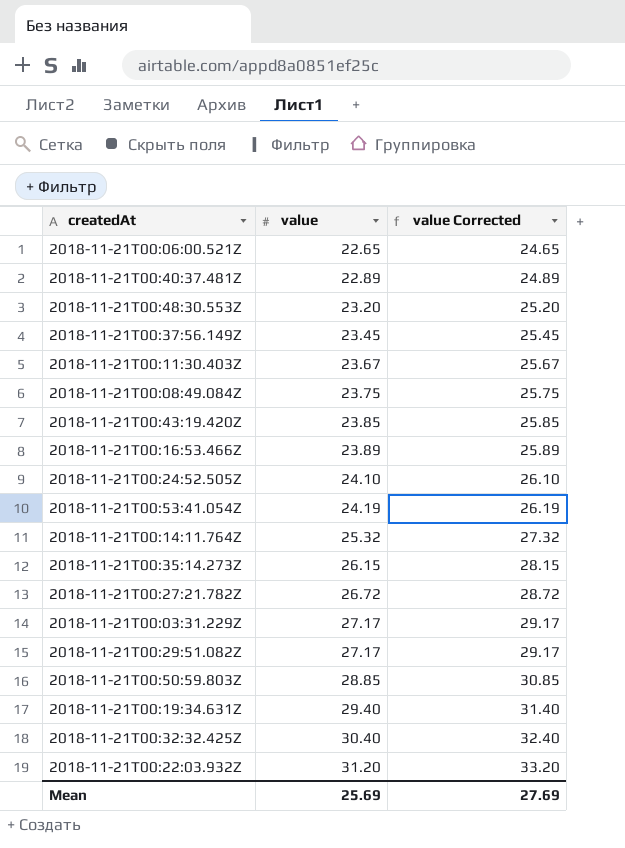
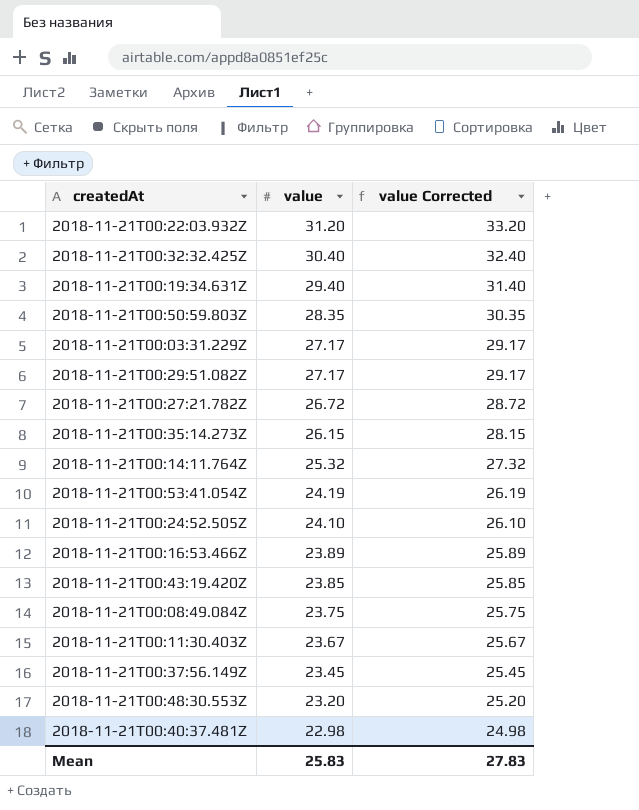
row order: value ascending -> value descending
row 2018-11-21T00:06:00.521Z: 22.65 | 24.65 -> none
2018-11-21T00:50:59.803Z | value: 28.85 -> 28.35
2018-11-21T00:50:59.803Z | value Corrected: 30.85 -> 30.35
2018-11-21T00:40:37.481Z | value: 22.89 -> 22.98
2018-11-21T00:40:37.481Z | value Corrected: 24.89 -> 24.98
Mean | value: 25.69 -> 25.83
Mean | value Corrected: 27.69 -> 27.83

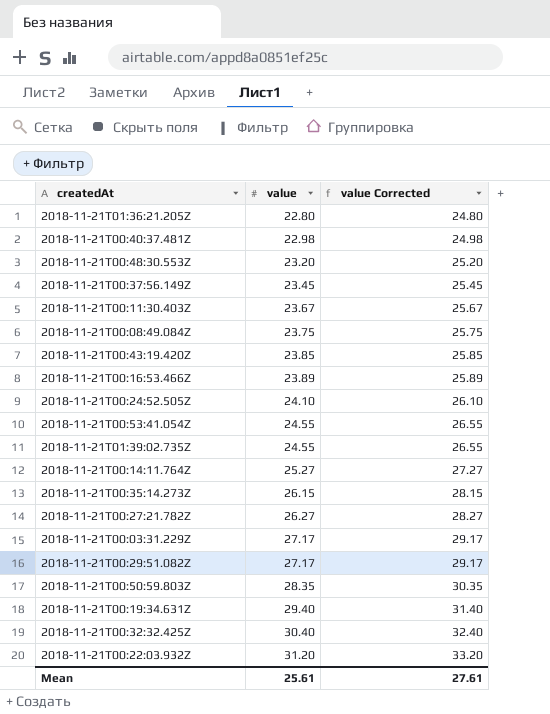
row order: value descending -> value ascending
row 2018-11-21T01:36:21.205Z: none -> 22.80 | 24.80
2018-11-21T00:53:41.054Z | value: 24.19 -> 24.55
2018-11-21T00:53:41.054Z | value Corrected: 26.19 -> 26.55
row 2018-11-21T01:39:02.735Z: none -> 24.55 | 26.55
2018-11-21T00:14:11.764Z | value: 25.32 -> 25.27
2018-11-21T00:14:11.764Z | value Corrected: 27.32 -> 27.27
2018-11-21T00:27:21.782Z | value: 26.72 -> 26.27
2018-11-21T00:27:21.782Z | value Corrected: 28.72 -> 28.27
Mean | value: 25.83 -> 25.61
Mean | value Corrected: 27.83 -> 27.61

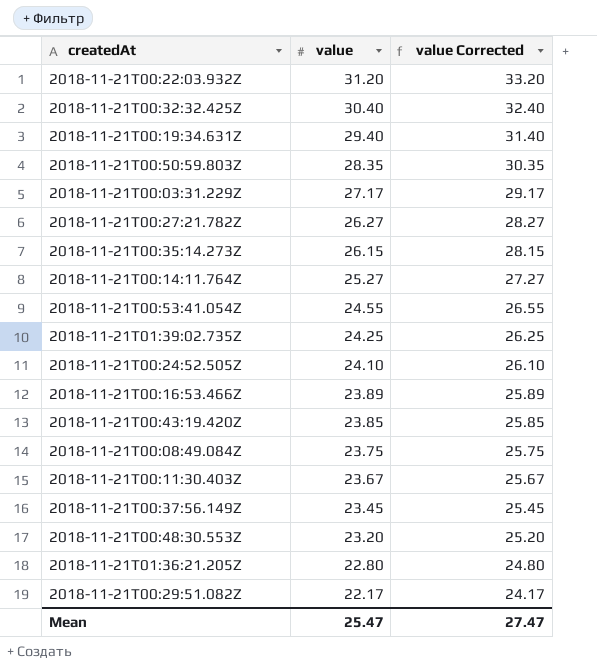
row order: value ascending -> value descending
row 2018-11-21T00:40:37.481Z: 22.98 | 24.98 -> none
2018-11-21T01:39:02.735Z | value: 24.55 -> 24.25
2018-11-21T01:39:02.735Z | value Corrected: 26.55 -> 26.25
2018-11-21T00:29:51.082Z | value: 27.17 -> 22.17
2018-11-21T00:29:51.082Z | value Corrected: 29.17 -> 24.17
Mean | value: 25.61 -> 25.47
Mean | value Corrected: 27.61 -> 27.47

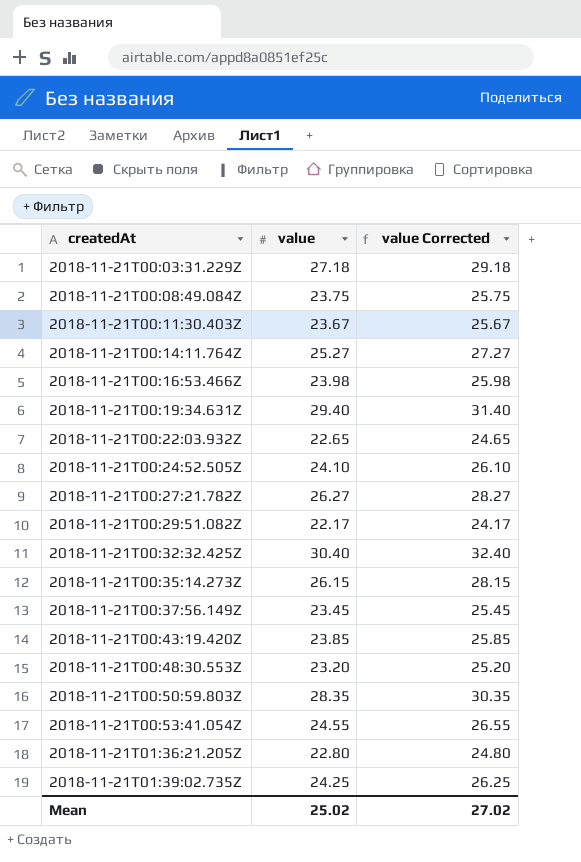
row order: value descending -> createdAt ascending
2018-11-21T00:03:31.229Z | value: 27.17 -> 27.18
2018-11-21T00:03:31.229Z | value Corrected: 29.17 -> 29.18
2018-11-21T00:16:53.466Z | value: 23.89 -> 23.98
2018-11-21T00:16:53.466Z | value Corrected: 25.89 -> 25.98
2018-11-21T00:22:03.932Z | value: 31.20 -> 22.65
2018-11-21T00:22:03.932Z | value Corrected: 33.20 -> 24.65
Mean | value: 25.47 -> 25.02
Mean | value Corrected: 27.47 -> 27.02

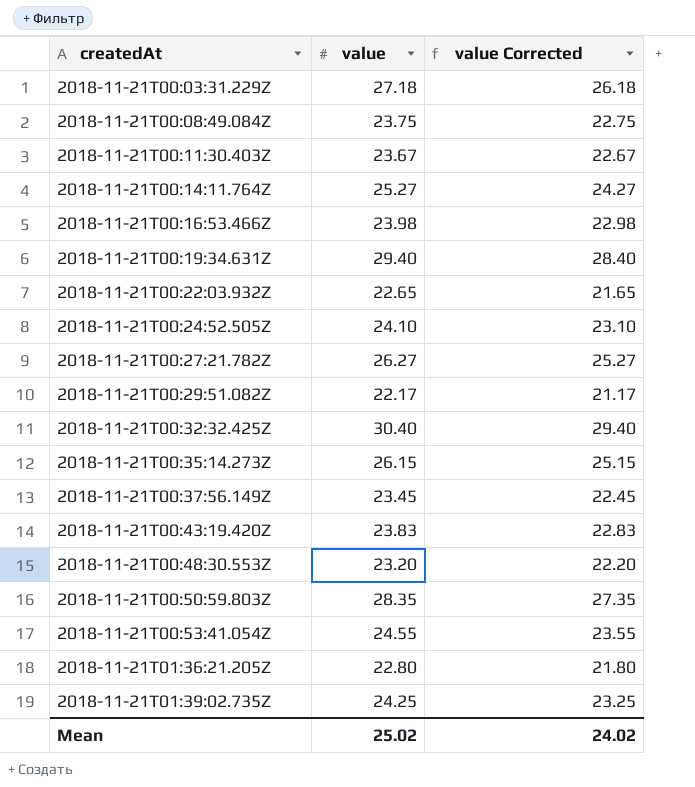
column value Corrected | formula: [value] + 2 -> [value] - 1
2018-11-21T00:43:19.420Z | value: 23.85 -> 23.83
Mean | value Corrected: 27.02 -> 24.02

